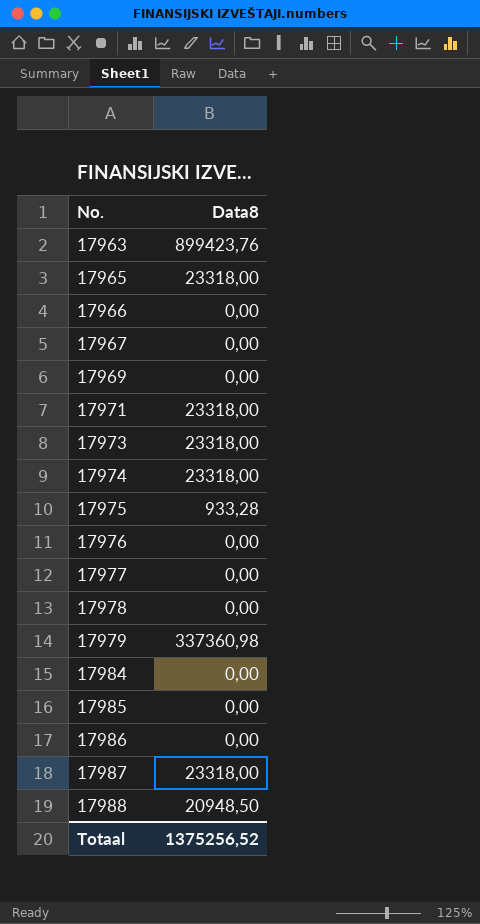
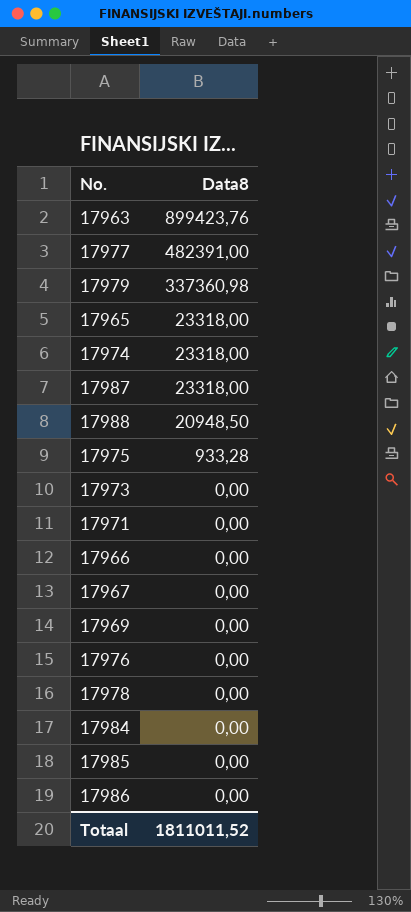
row order: No. ascending -> Data8 descending
17977 | Data8: 0,00 -> 482391,00
17973 | Data8: 23318,00 -> 0,00
17971 | Data8: 23318,00 -> 0,00
Totaal | Data8: 1375256,52 -> 1811011,52

